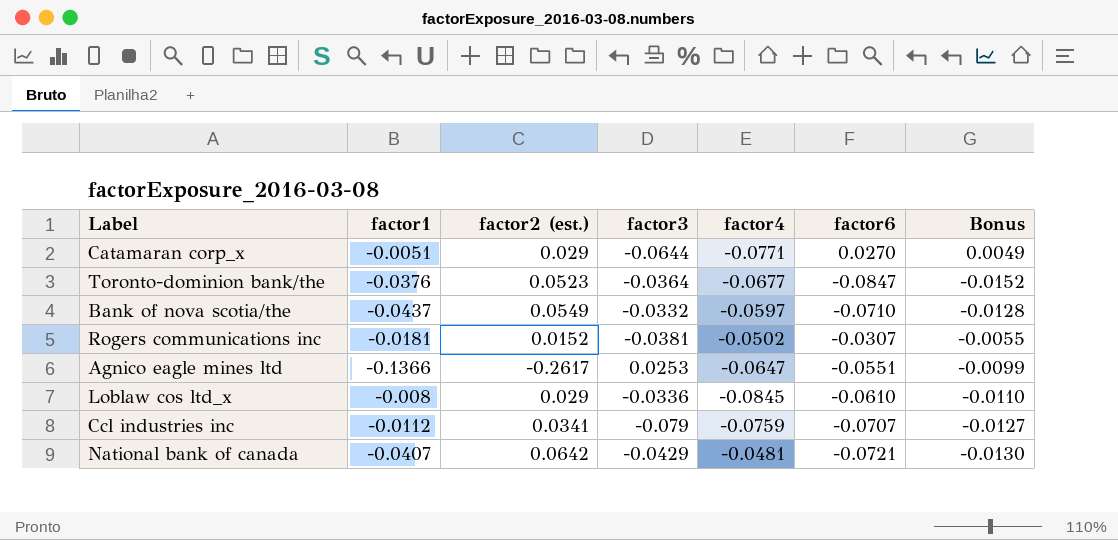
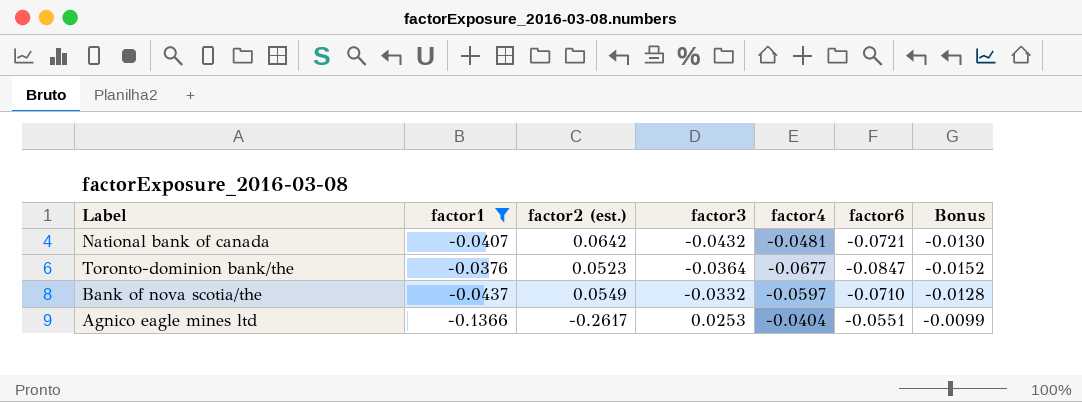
filter: none -> factor1 <= -0.0376
row order: none -> factor3 ascending
National bank of canada | factor3: -0.0429 -> -0.0432
Agnico eagle mines ltd | factor4: -0.0647 -> -0.0404

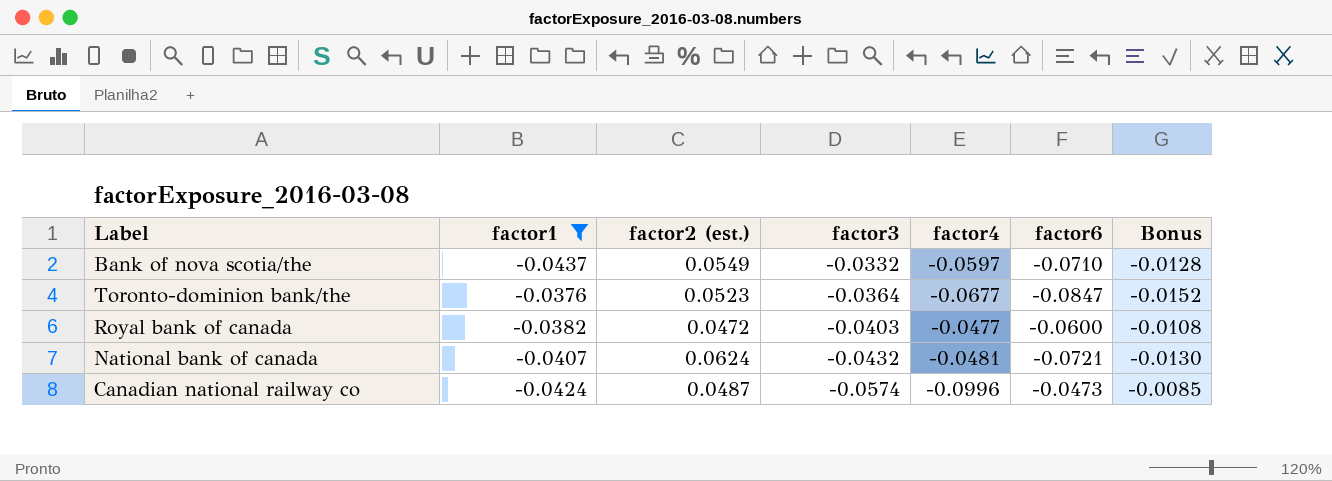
row order: factor3 ascending -> factor3 descending
row Agnico eagle mines ltd: -0.1366 | -0.2617 | 0.0253 | -0.0404 | -0.0551 | -0.0099 -> none
row Royal bank of canada: none -> -0.0382 | 0.0472 | -0.0403 | -0.0477 | -0.0600 | -0.0108
National bank of canada | factor2 (est.): 0.0642 -> 0.0624
row Canadian national railway co: none -> -0.0424 | 0.0487 | -0.0574 | -0.0996 | -0.0473 | -0.0085

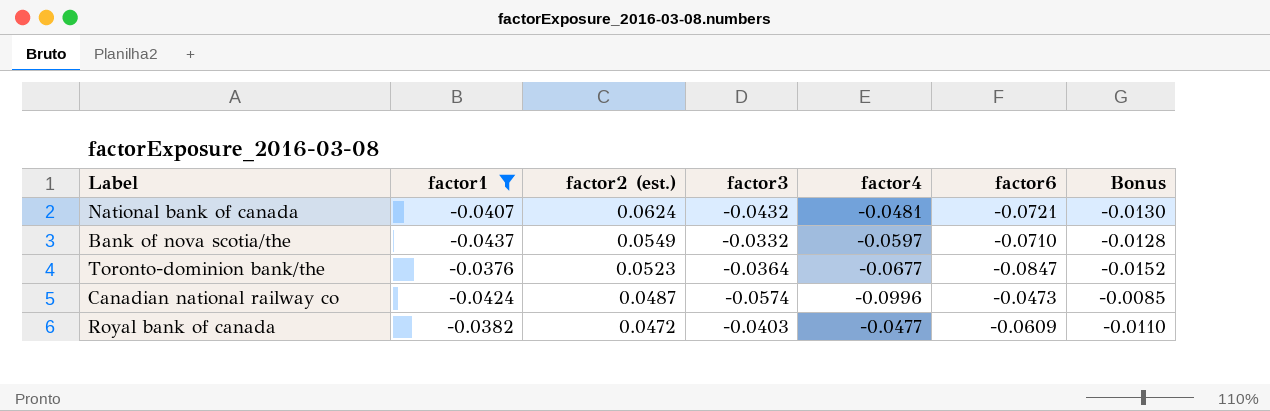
row order: factor3 descending -> factor2 (est.) descending
Royal bank of canada | factor6: -0.0600 -> -0.0609
Royal bank of canada | Bonus: -0.0108 -> -0.0110

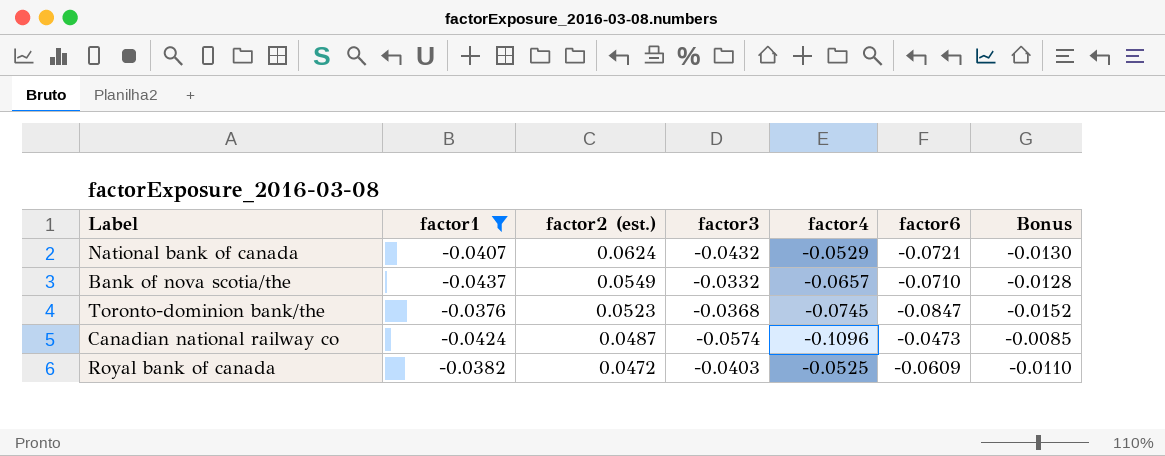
National bank of canada | factor4: -0.0481 -> -0.0529
Bank of nova scotia/the | factor4: -0.0597 -> -0.0657
Toronto-dominion bank/the | factor3: -0.0364 -> -0.0368
Toronto-dominion bank/the | factor4: -0.0677 -> -0.0745
Canadian national railway co | factor4: -0.0996 -> -0.1096
Royal bank of canada | factor4: -0.0477 -> -0.0525

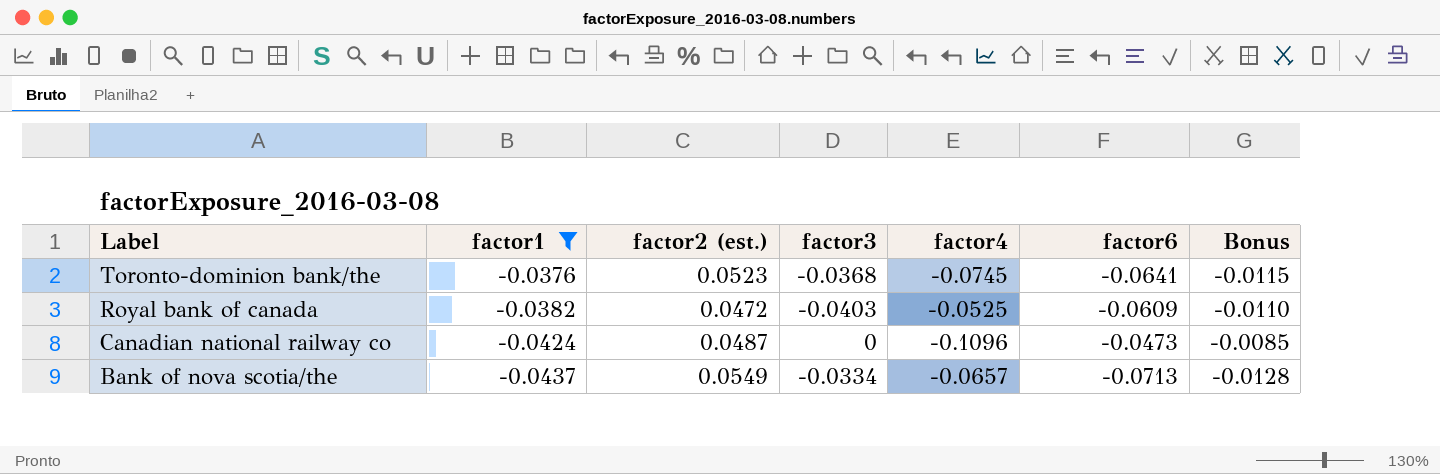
row order: factor2 (est.) descending -> Label descending
row National bank of canada: -0.0407 | 0.0624 | -0.0432 | -0.0529 | -0.0721 | -0.0130 -> none
Toronto-dominion bank/the | factor6: -0.0847 -> -0.0641
Toronto-dominion bank/the | Bonus: -0.0152 -> -0.0115
Canadian national railway co | factor3: -0.0574 -> 0
Bank of nova scotia/the | factor3: -0.0332 -> -0.0334
Bank of nova scotia/the | factor6: -0.0710 -> -0.0713

